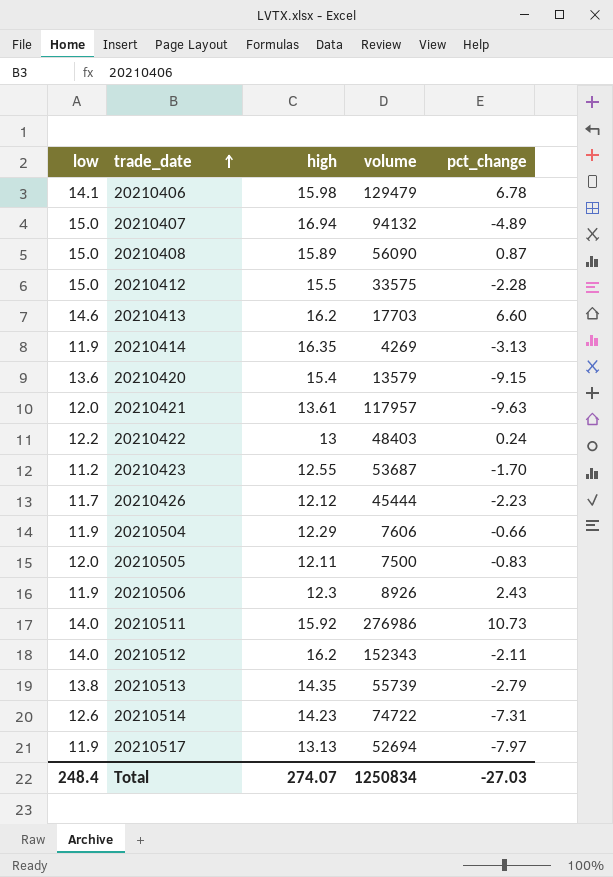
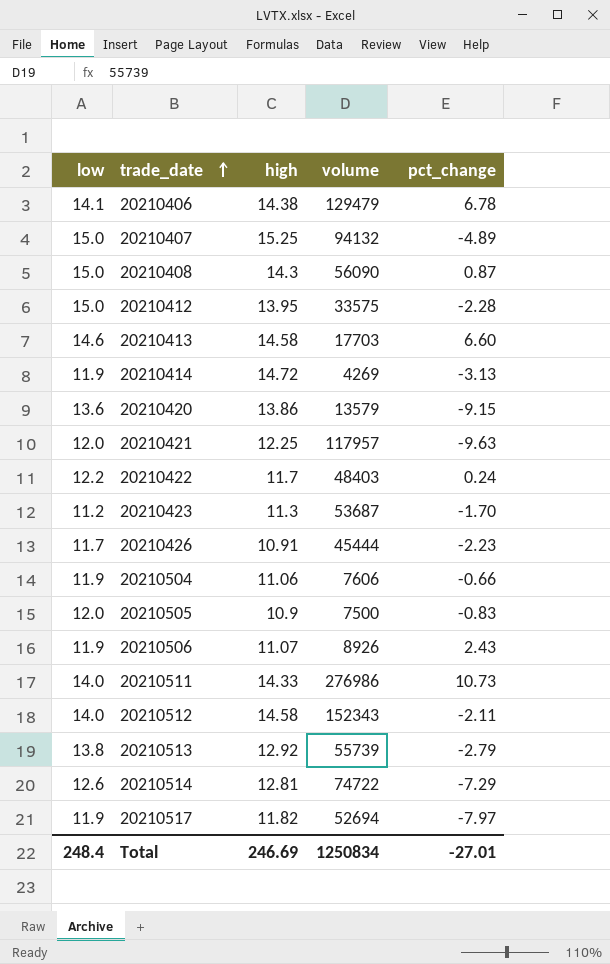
20210406 | high: 15.98 -> 14.38
20210407 | high: 16.94 -> 15.25
20210408 | high: 15.89 -> 14.3
20210412 | high: 15.5 -> 13.95
20210413 | high: 16.2 -> 14.58
20210414 | high: 16.35 -> 14.72
20210420 | high: 15.4 -> 13.86
20210421 | high: 13.61 -> 12.25
20210422 | high: 13 -> 11.7
20210423 | high: 12.55 -> 11.3
20210426 | high: 12.12 -> 10.91
20210504 | high: 12.29 -> 11.06
20210505 | high: 12.11 -> 10.9
20210506 | high: 12.3 -> 11.07
20210511 | high: 15.92 -> 14.33
20210512 | high: 16.2 -> 14.58
20210513 | high: 14.35 -> 12.92
20210514 | high: 14.23 -> 12.81
20210514 | pct_change: -7.31 -> -7.29
20210517 | high: 13.13 -> 11.82
Total | high: 274.07 -> 246.69
Total | pct_change: -27.03 -> -27.01

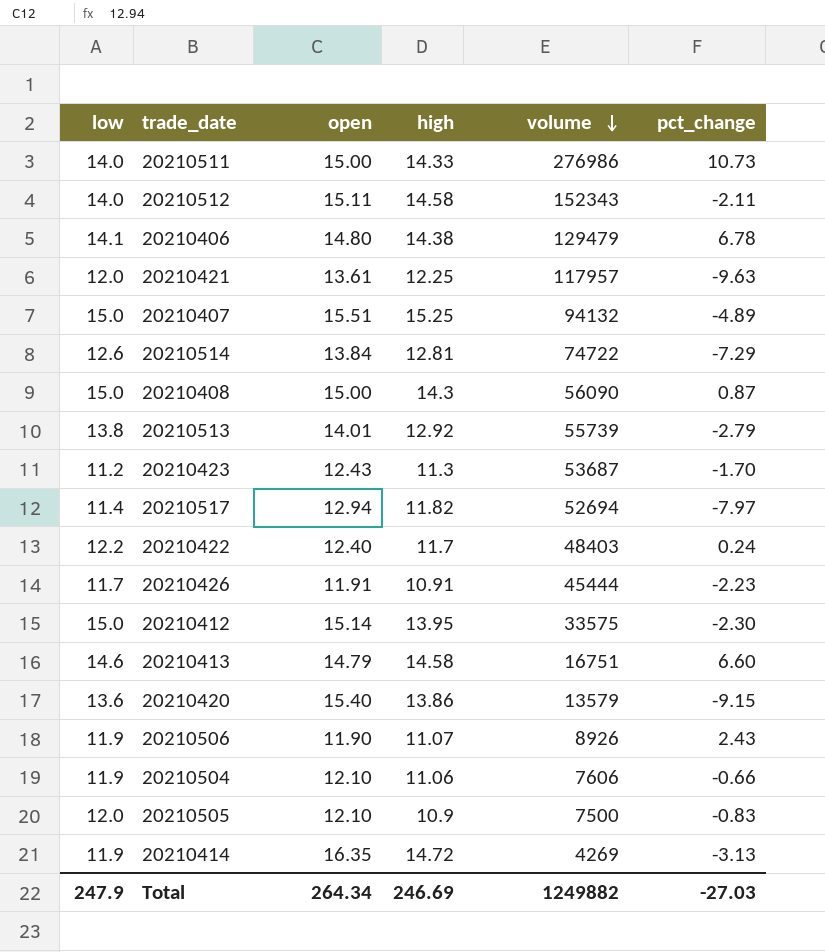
row order: trade_date ascending -> volume descending
column open | position: none -> 3
20210517 | low: 11.9 -> 11.4
20210412 | pct_change: -2.28 -> -2.30
20210413 | volume: 17703 -> 16751
Total | low: 248.4 -> 247.9
Total | volume: 1250834 -> 1249882
Total | pct_change: -27.01 -> -27.03

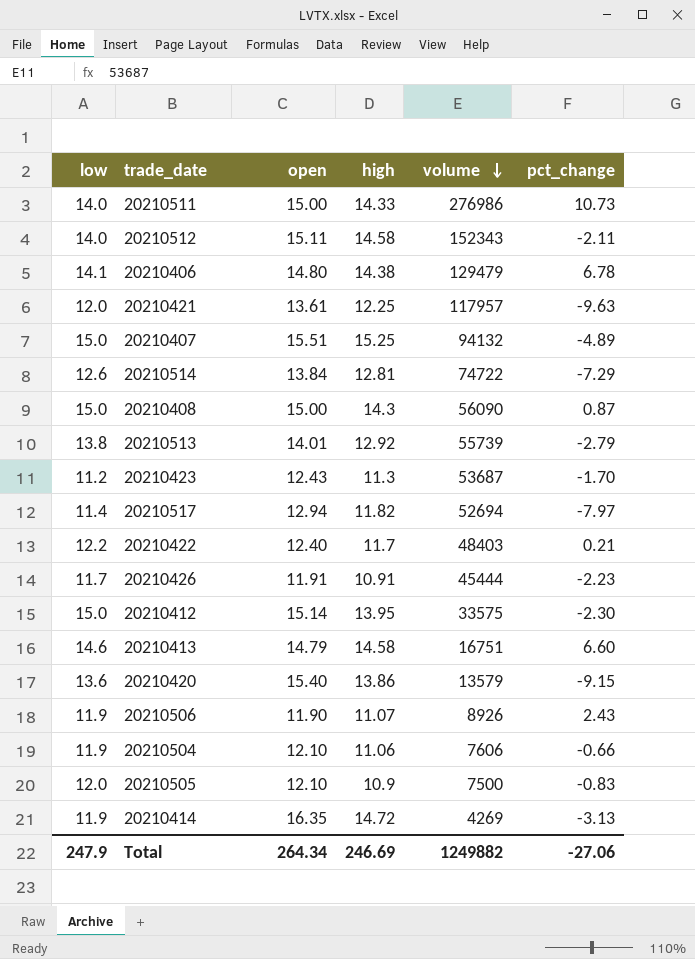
20210422 | pct_change: 0.24 -> 0.21
Total | pct_change: -27.03 -> -27.06

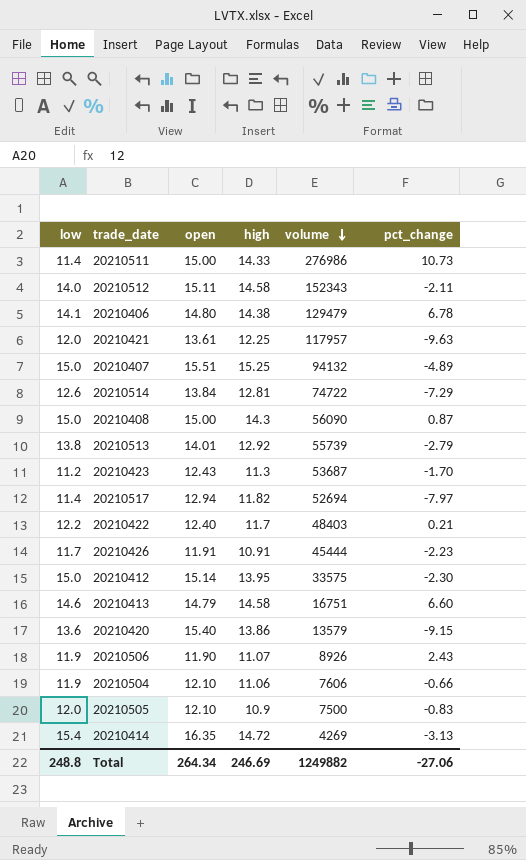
20210511 | low: 14.0 -> 11.4
20210414 | low: 11.9 -> 15.4
Total | low: 247.9 -> 248.8

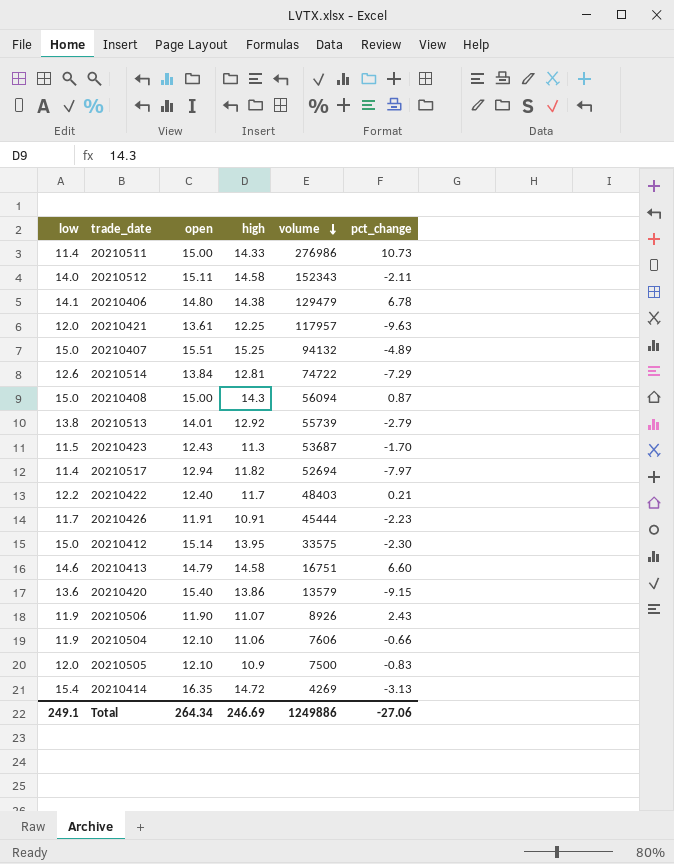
20210408 | volume: 56090 -> 56094
20210423 | low: 11.2 -> 11.5
Total | low: 248.8 -> 249.1
Total | volume: 1249882 -> 1249886

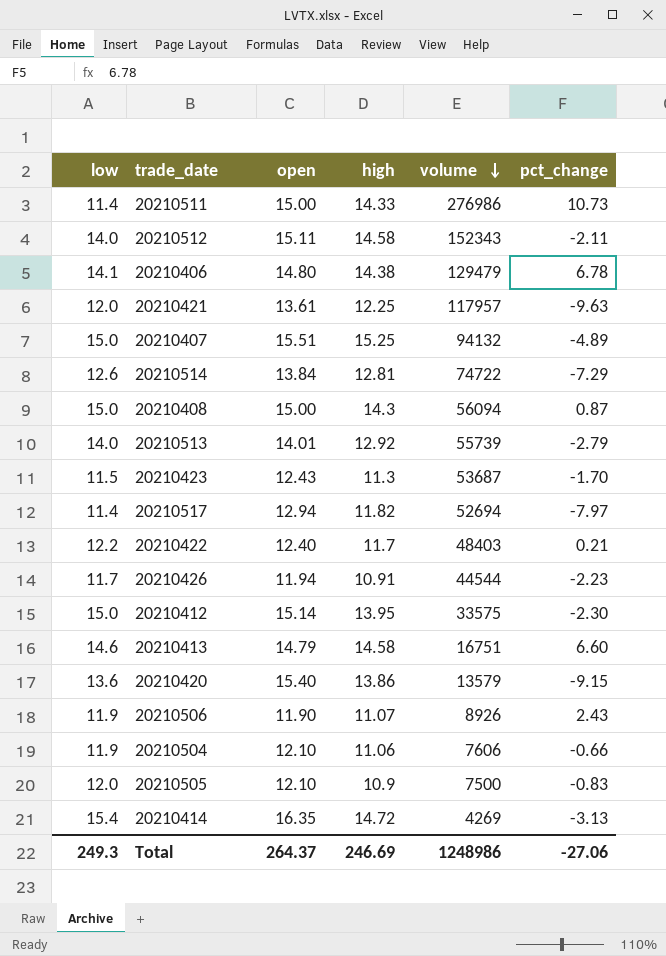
20210513 | low: 13.8 -> 14.0
20210426 | open: 11.91 -> 11.94
20210426 | volume: 45444 -> 44544
Total | low: 249.1 -> 249.3
Total | open: 264.34 -> 264.37
Total | volume: 1249886 -> 1248986

